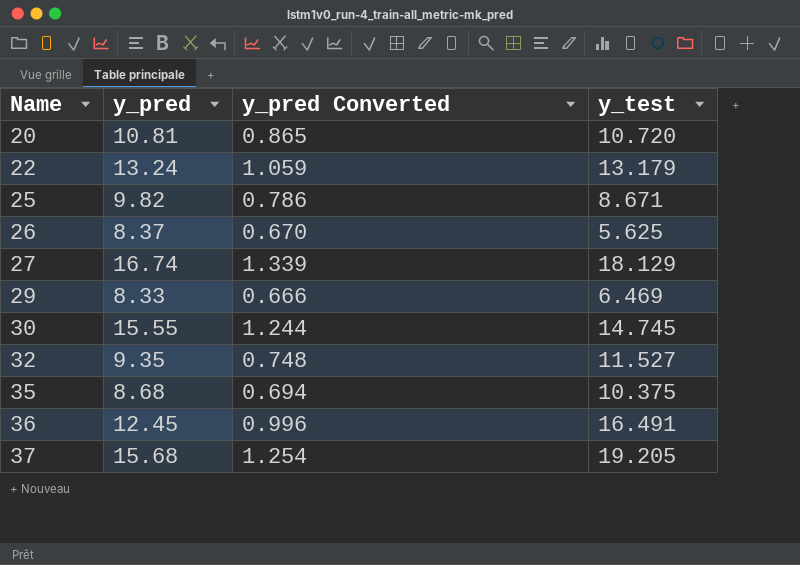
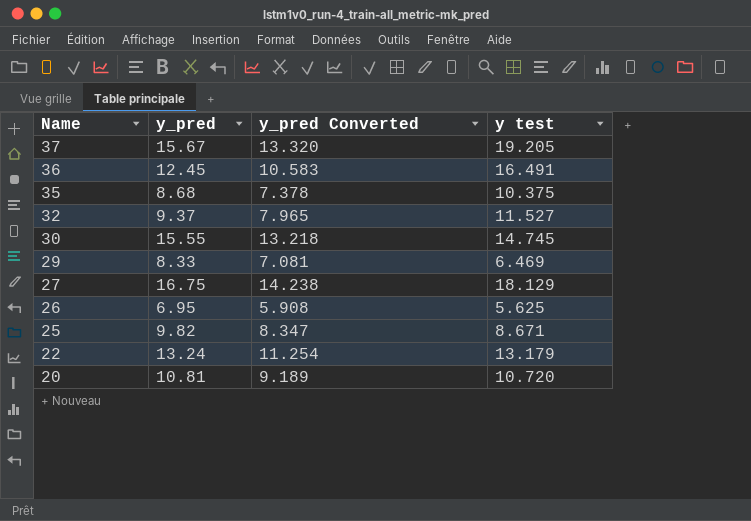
row order: Name ascending -> Name descending
column y_pred Converted | formula: [y_pred] * 0.08 -> [y_pred] * 0.85
column name: y_test -> y test
37 | y_pred: 15.68 -> 15.67
32 | y_pred: 9.35 -> 9.37
27 | y_pred: 16.74 -> 16.75
26 | y_pred: 8.37 -> 6.95

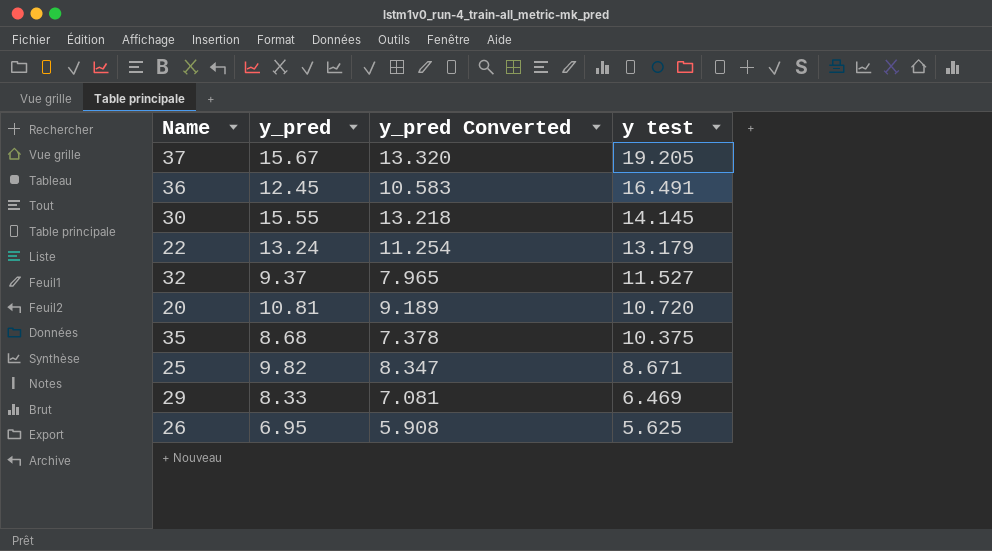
row order: Name descending -> y test descending
row 27: 16.75 | 14.238 | 18.129 -> none
30 | y test: 14.745 -> 14.145

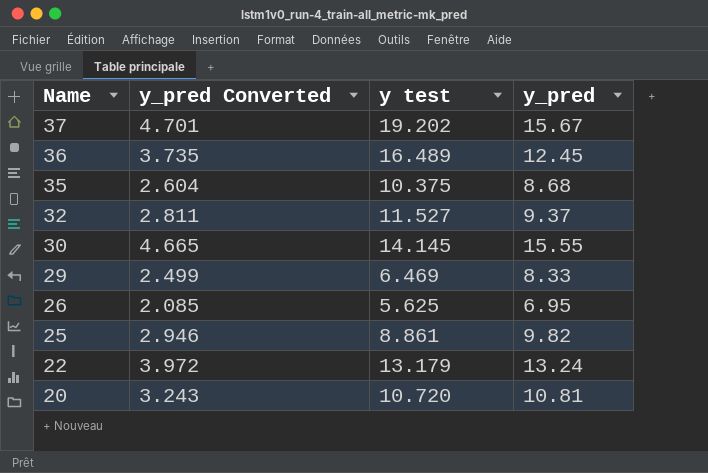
row order: y test descending -> Name descending
column y_pred Converted | formula: [y_pred] * 0.85 -> [y_pred] * 0.3
column y_pred | position: 2 -> 4
37 | y test: 19.205 -> 19.202
36 | y test: 16.491 -> 16.489
25 | y test: 8.671 -> 8.861

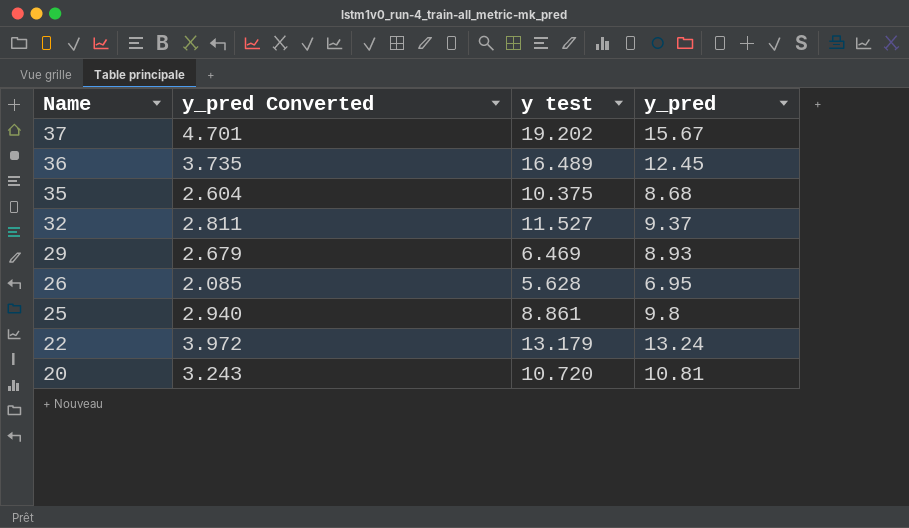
row 30: 4.665 | 14.145 | 15.55 -> none
29 | y_pred Converted: 2.499 -> 2.679
29 | y_pred: 8.33 -> 8.93
26 | y test: 5.625 -> 5.628
25 | y_pred Converted: 2.946 -> 2.940
25 | y_pred: 9.82 -> 9.8

